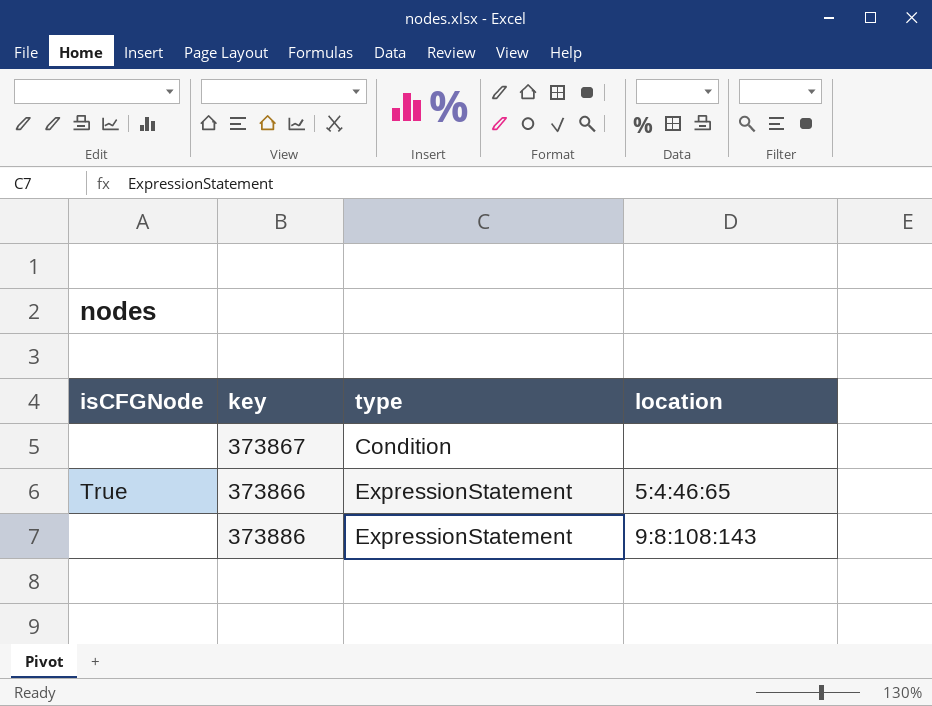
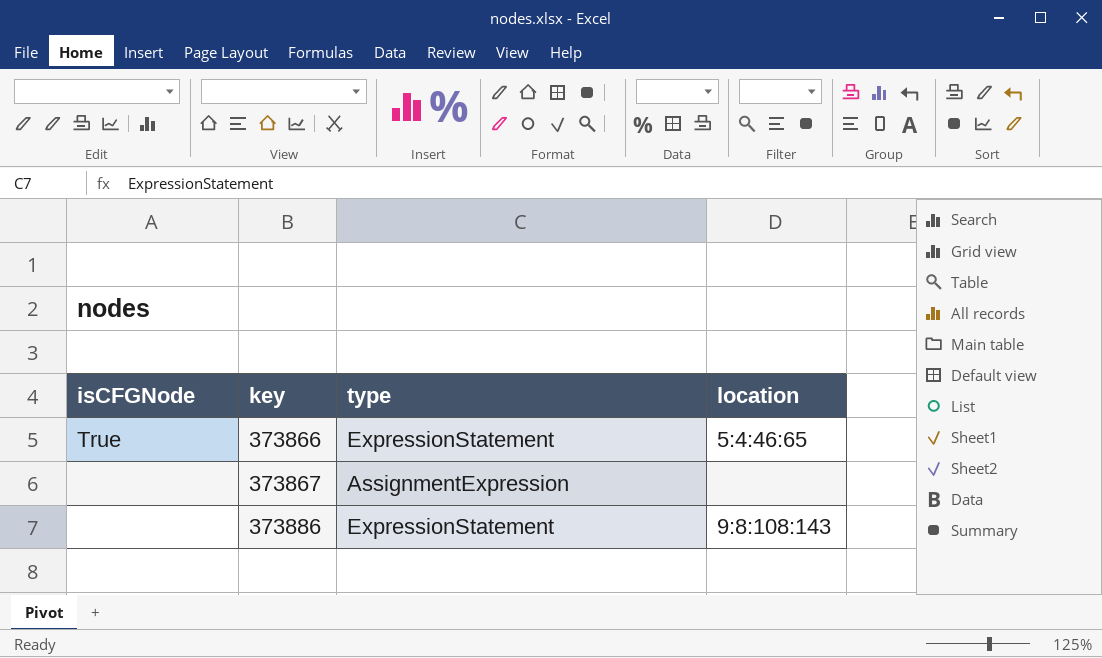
row order: type ascending -> key ascending
373867 | type: Condition -> AssignmentExpression

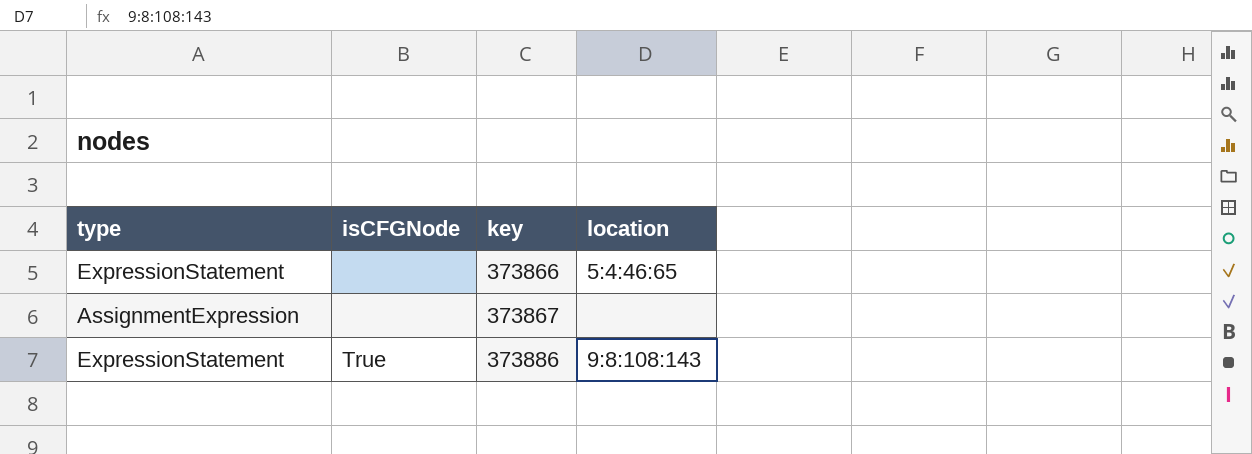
column type | position: 3 -> 1
373866 | isCFGNode: True -> none
373886 | isCFGNode: none -> True

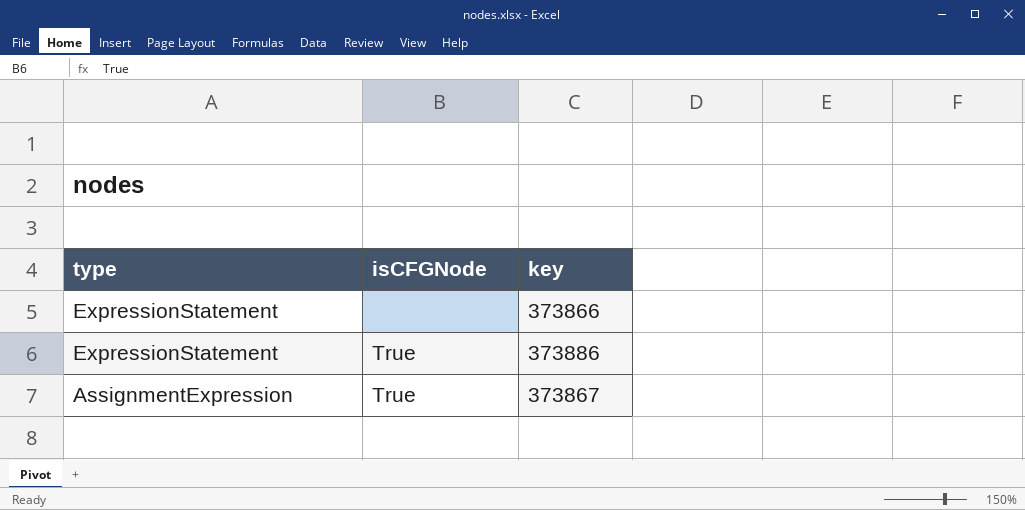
row order: key ascending -> type descending
column location | position: 4 -> none
373867 | isCFGNode: none -> True

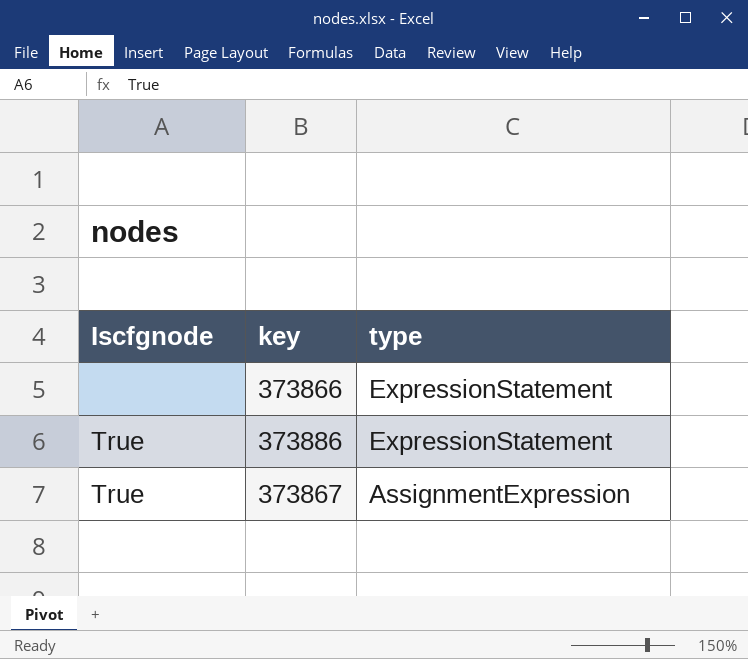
column name: isCFGNode -> Iscfgnode
column type | position: 1 -> 3

